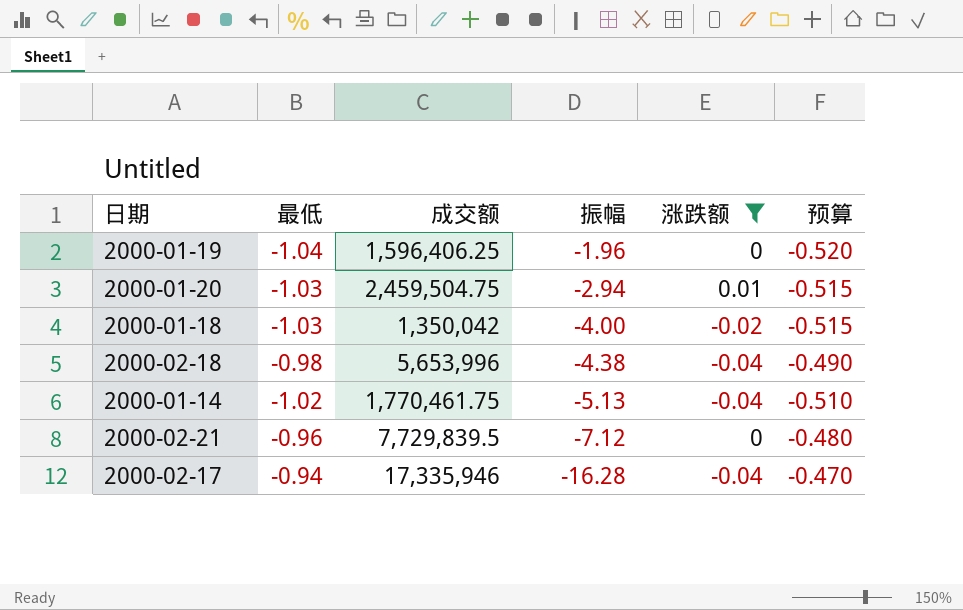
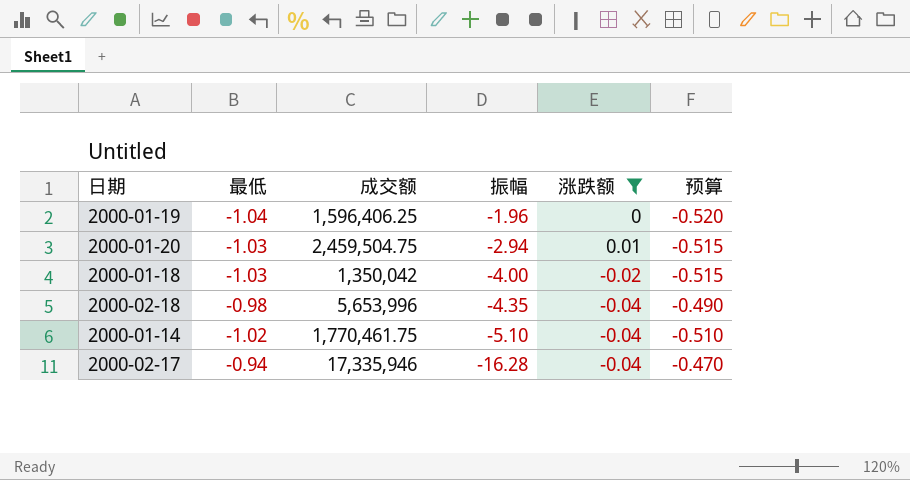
row 2000-02-21: -0.96 | 7,729,839.5 | -7.12 | 0 | -0.480 -> none
2000-02-18 | 振幅: -4.38 -> -4.35
2000-01-14 | 振幅: -5.13 -> -5.10

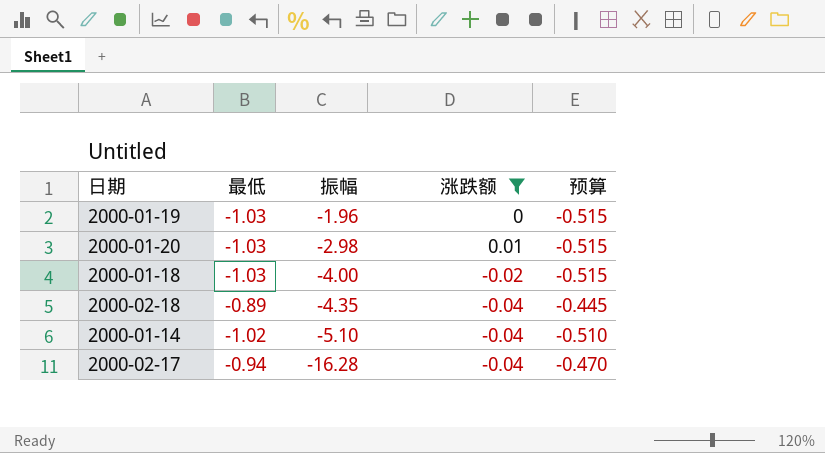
column 成交额 | position: 3 -> none
2000-01-19 | 最低: -1.04 -> -1.03
2000-01-19 | 预算: -0.520 -> -0.515
2000-01-20 | 振幅: -2.94 -> -2.98
2000-02-18 | 最低: -0.98 -> -0.89
2000-02-18 | 预算: -0.490 -> -0.445

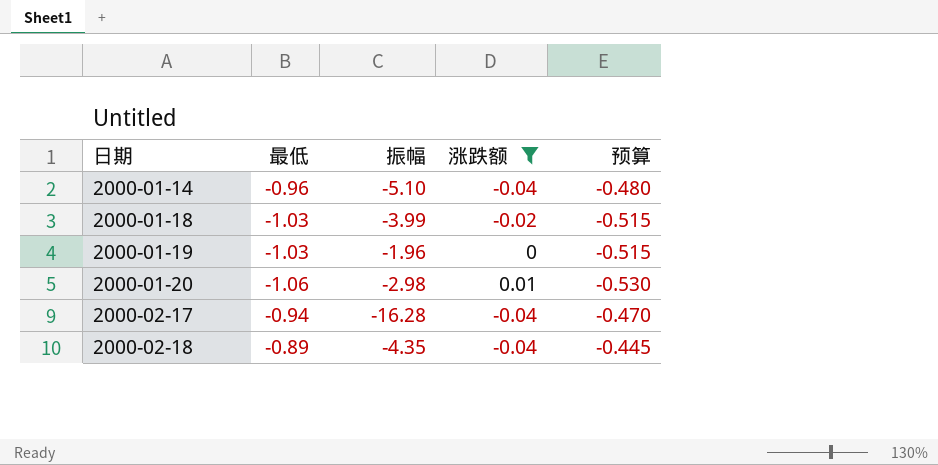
row order: 振幅 descending -> 日期 ascending
2000-01-14 | 最低: -1.02 -> -0.96
2000-01-14 | 预算: -0.510 -> -0.480
2000-01-18 | 振幅: -4.00 -> -3.99
2000-01-20 | 最低: -1.03 -> -1.06
2000-01-20 | 预算: -0.515 -> -0.530

